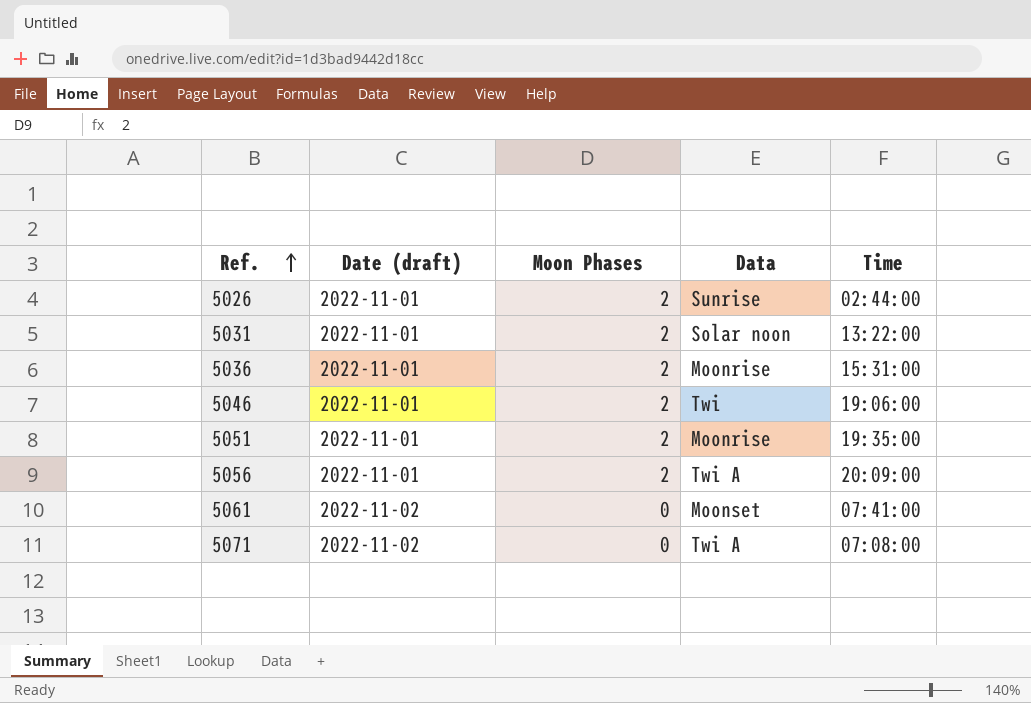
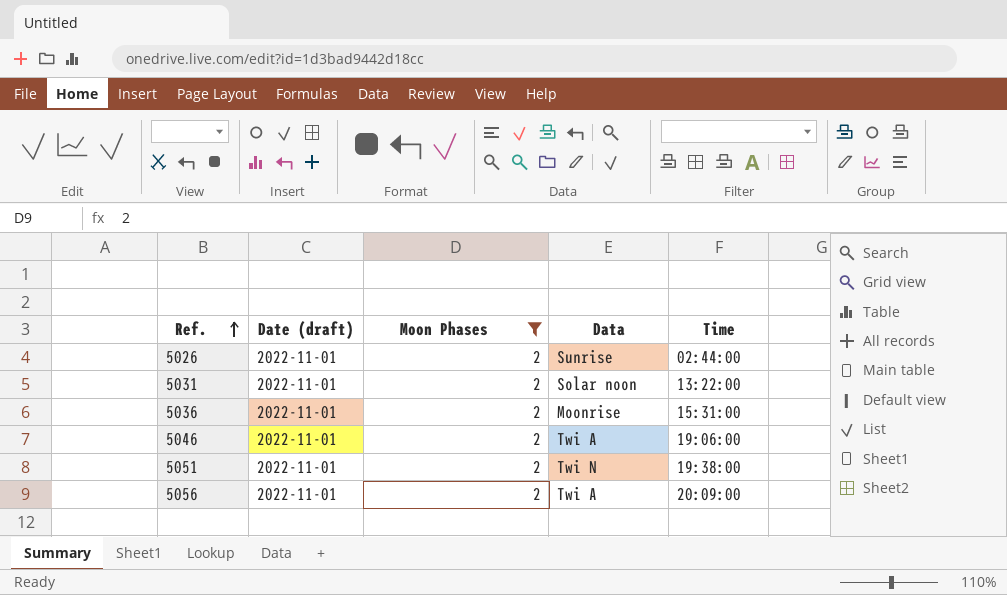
filter: none -> Moon Phases = 2
5046 | Data: Twi -> Twi A
5051 | Data: Moonrise -> Twi N
5051 | Time: 19:35:00 -> 19:38:00

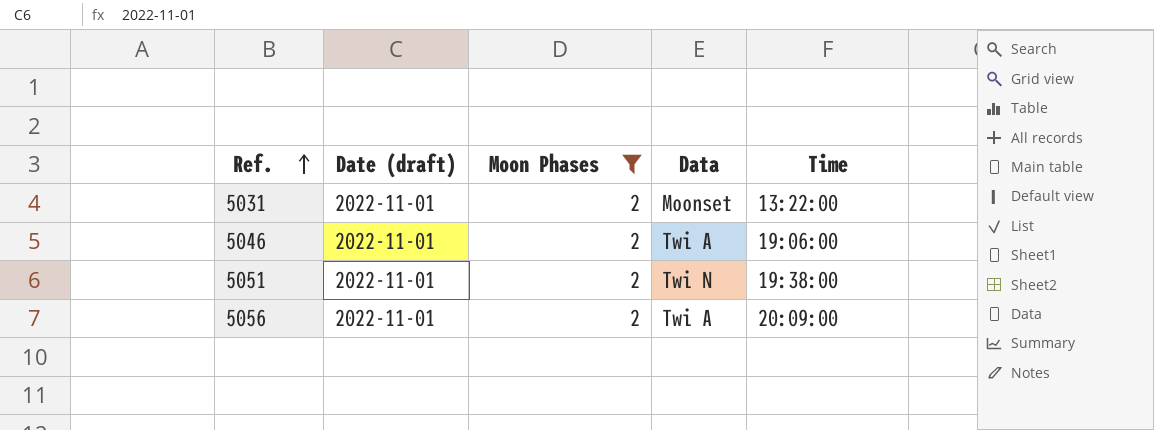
row 5026: 2022-11-01 | 2 | Sunrise | 02:44:00 -> none
row 5036: 2022-11-01 | 2 | Moonrise | 15:31:00 -> none
5031 | Data: Solar noon -> Moonset

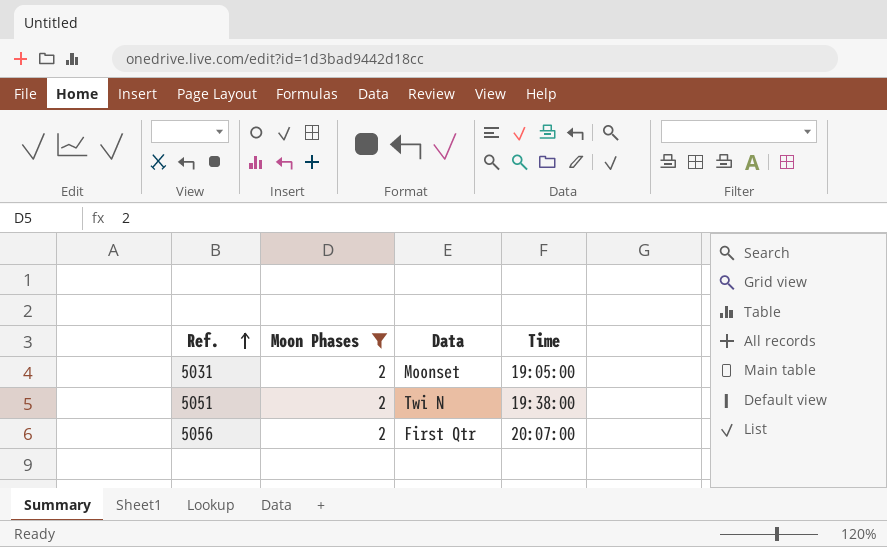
column Date (draft) | position: 2 -> none
row 5046: 2022-11-01 | 2 | Twi A | 19:06:00 -> none
5031 | Time: 13:22:00 -> 19:05:00
5056 | Data: Twi A -> First Qtr
5056 | Time: 20:09:00 -> 20:07:00

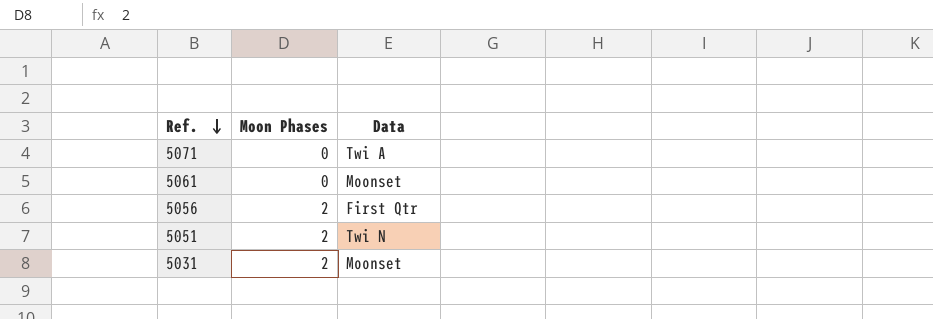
filter: Moon Phases = 2 -> none
row order: Ref. ascending -> Ref. descending
column Time | position: 4 -> none

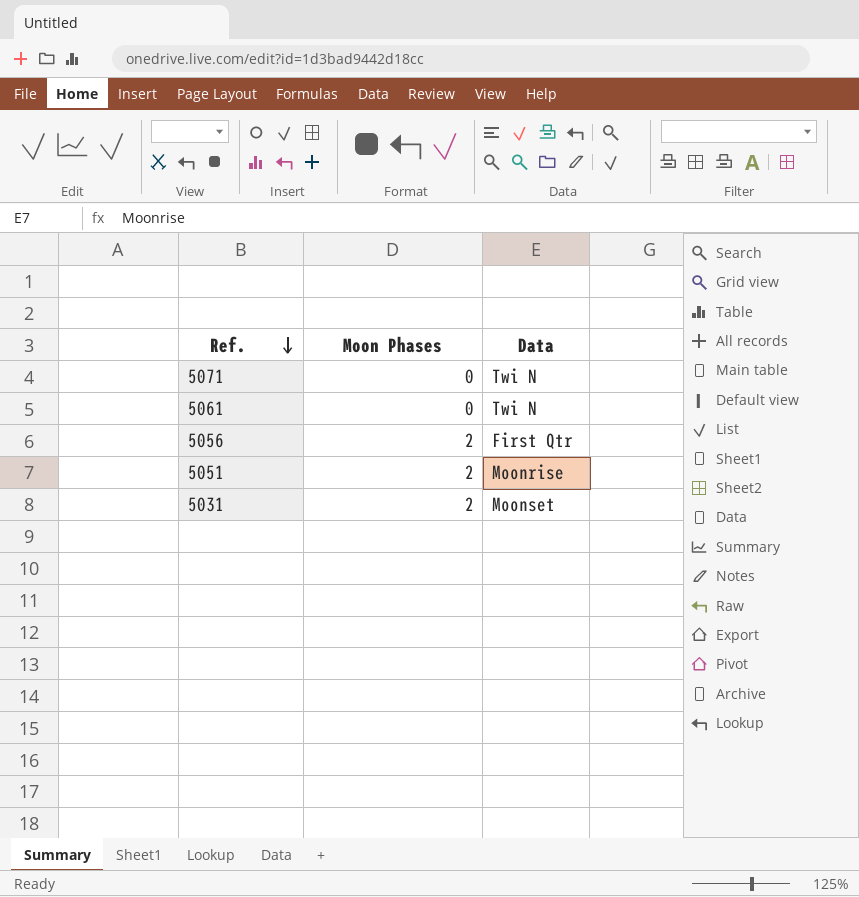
5071 | Data: Twi A -> Twi N
5061 | Data: Moonset -> Twi N
5051 | Data: Twi N -> Moonrise

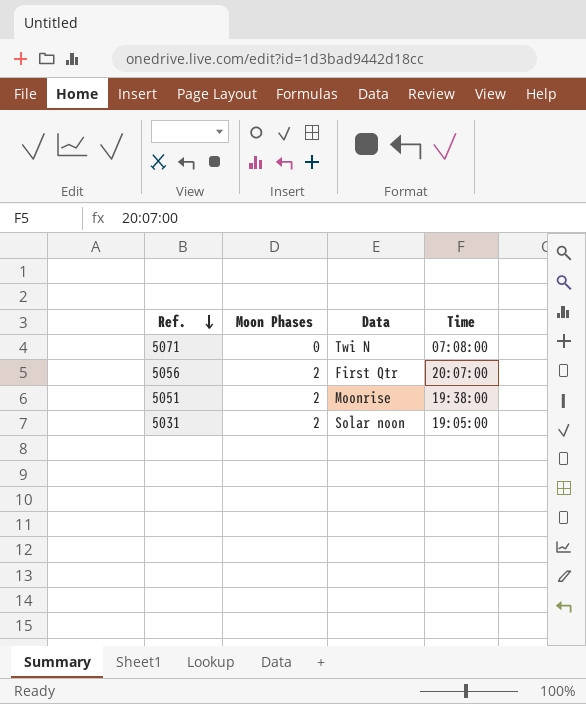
column Time | position: none -> 4
row 5061: 0 | Twi N -> none
5031 | Data: Moonset -> Solar noon

